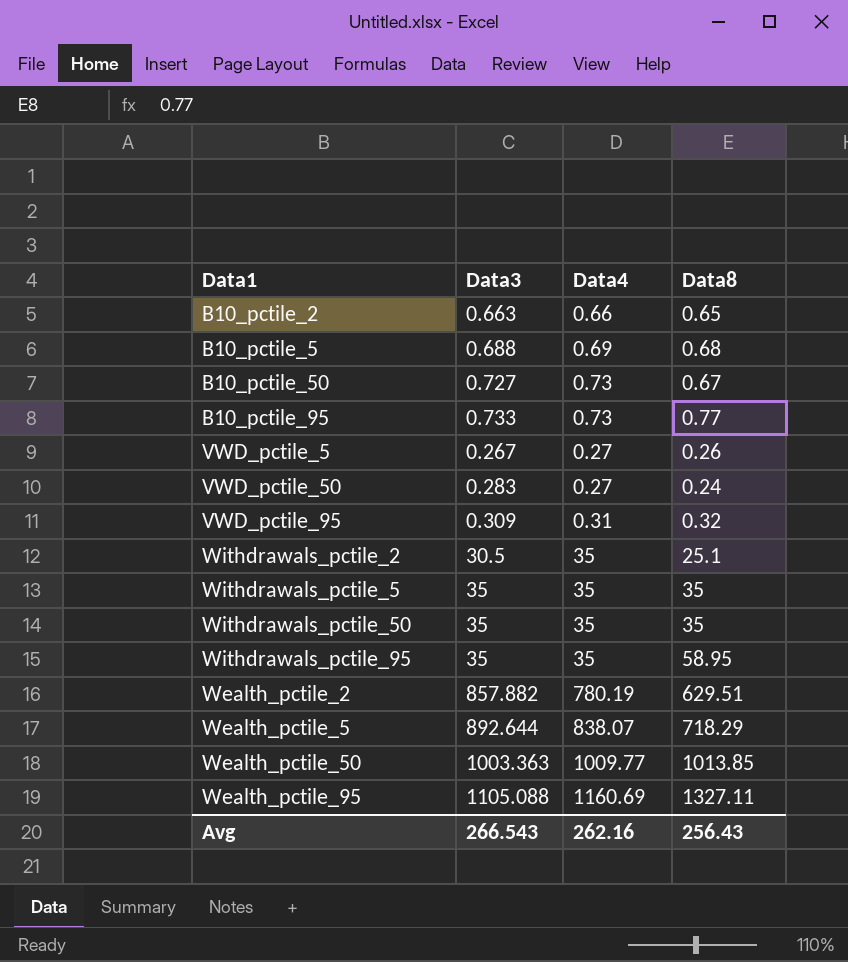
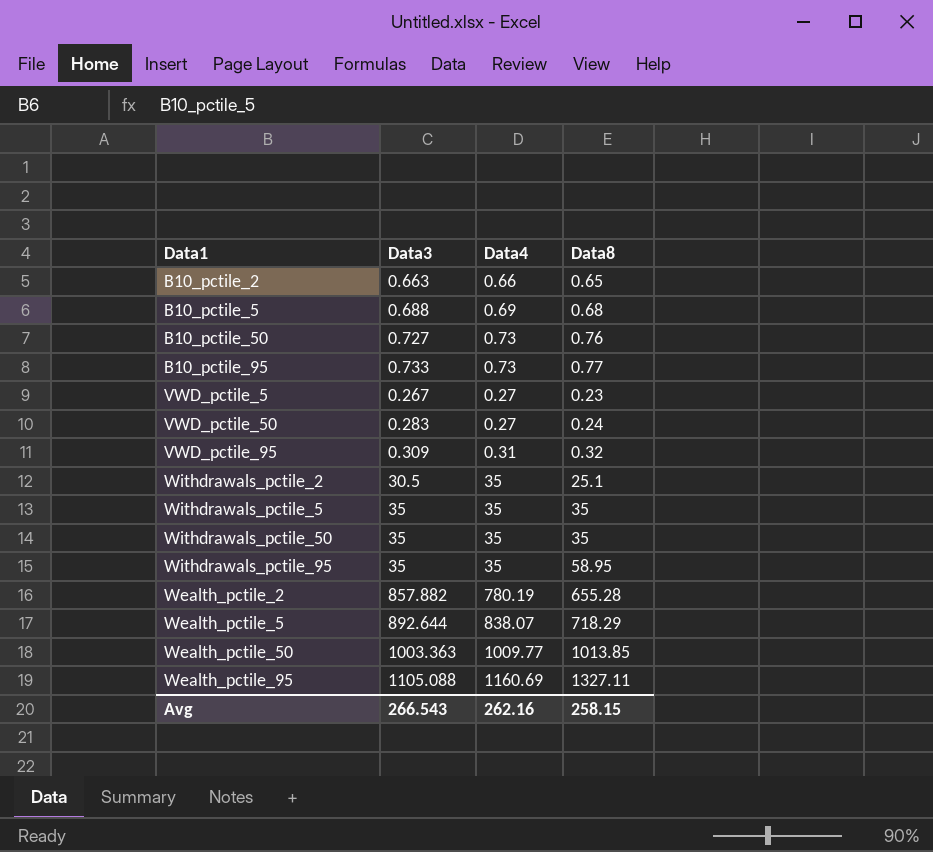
B10_pctile_50 | Data8: 0.67 -> 0.76
VWD_pctile_5 | Data8: 0.26 -> 0.23
Wealth_pctile_2 | Data8: 629.51 -> 655.28
Avg | Data8: 256.43 -> 258.15

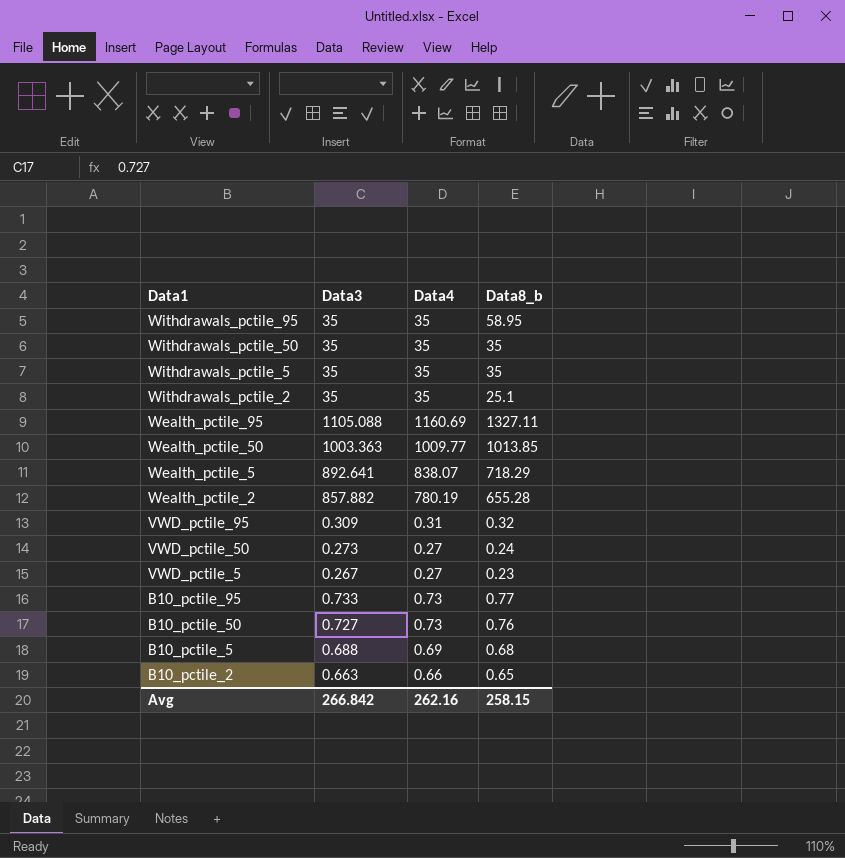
row order: none -> Data1 descending
column name: Data8 -> Data8_b
Withdrawals_pctile_2 | Data3: 30.5 -> 35
Wealth_pctile_5 | Data3: 892.644 -> 892.641
VWD_pctile_50 | Data3: 0.283 -> 0.273
Avg | Data3: 266.543 -> 266.842

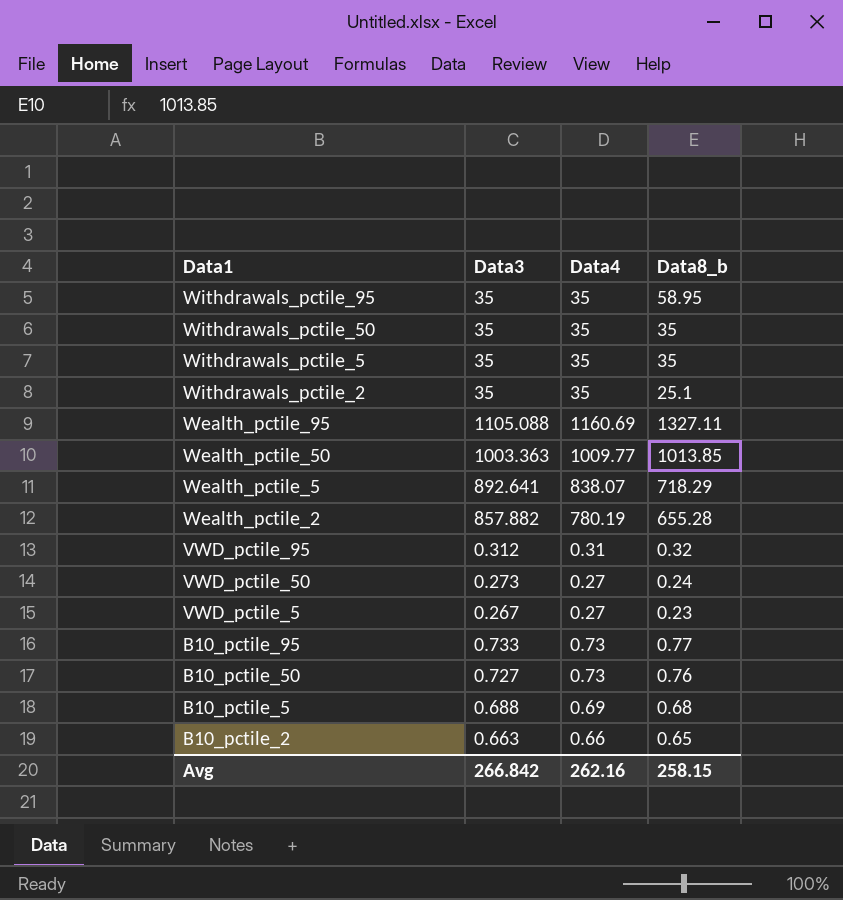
VWD_pctile_95 | Data3: 0.309 -> 0.312

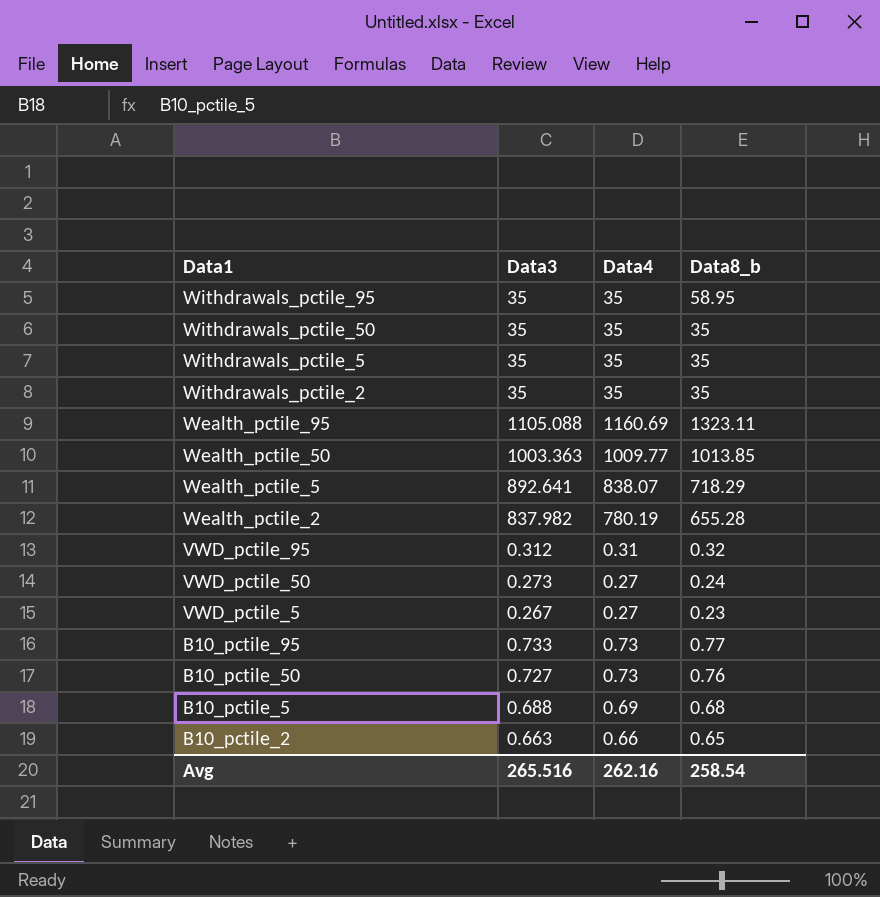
Withdrawals_pctile_2 | Data8_b: 25.1 -> 35
Wealth_pctile_95 | Data8_b: 1327.11 -> 1323.11
Wealth_pctile_2 | Data3: 857.882 -> 837.982
Avg | Data3: 266.842 -> 265.516
Avg | Data8_b: 258.15 -> 258.54

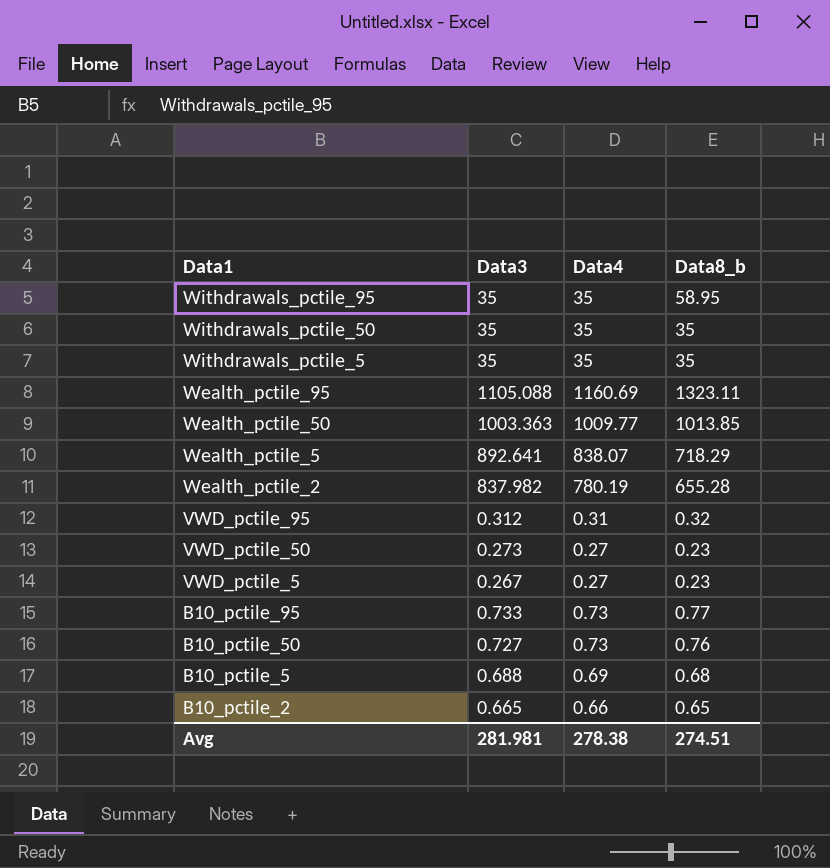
row Withdrawals_pctile_2: 35 | 35 | 35 -> none
VWD_pctile_50 | Data8_b: 0.24 -> 0.23
B10_pctile_2 | Data3: 0.663 -> 0.665
Avg | Data3: 265.516 -> 281.981
Avg | Data4: 262.16 -> 278.38
Avg | Data8_b: 258.54 -> 274.51

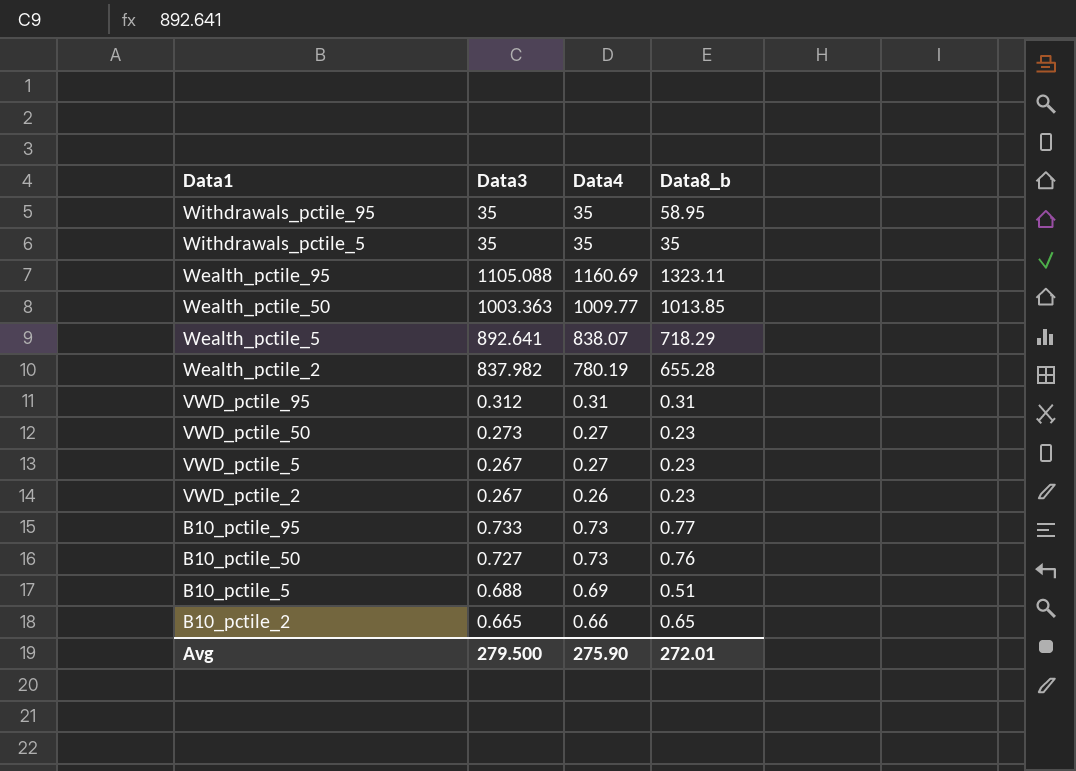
row Withdrawals_pctile_50: 35 | 35 | 35 -> none
VWD_pctile_95 | Data8_b: 0.32 -> 0.31
row VWD_pctile_2: none -> 0.267 | 0.26 | 0.23
B10_pctile_5 | Data8_b: 0.68 -> 0.51
Avg | Data3: 281.981 -> 279.500
Avg | Data4: 278.38 -> 275.90
Avg | Data8_b: 274.51 -> 272.01

